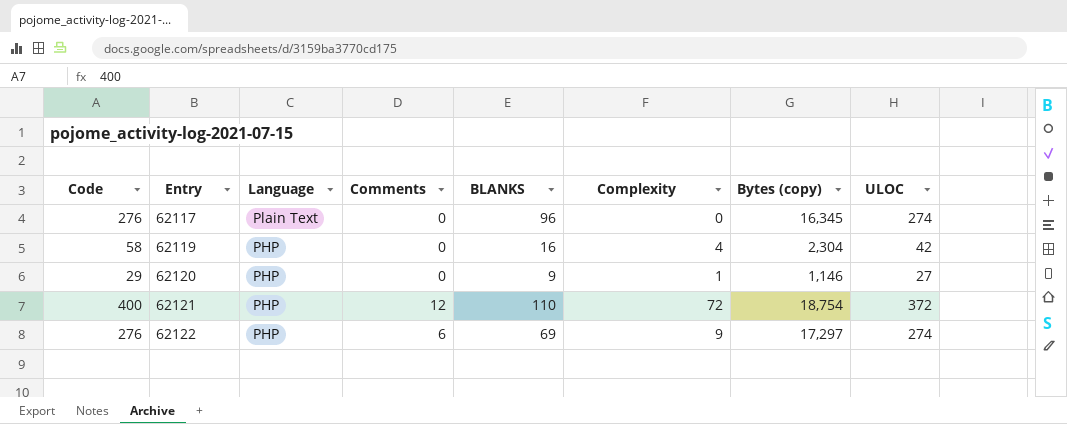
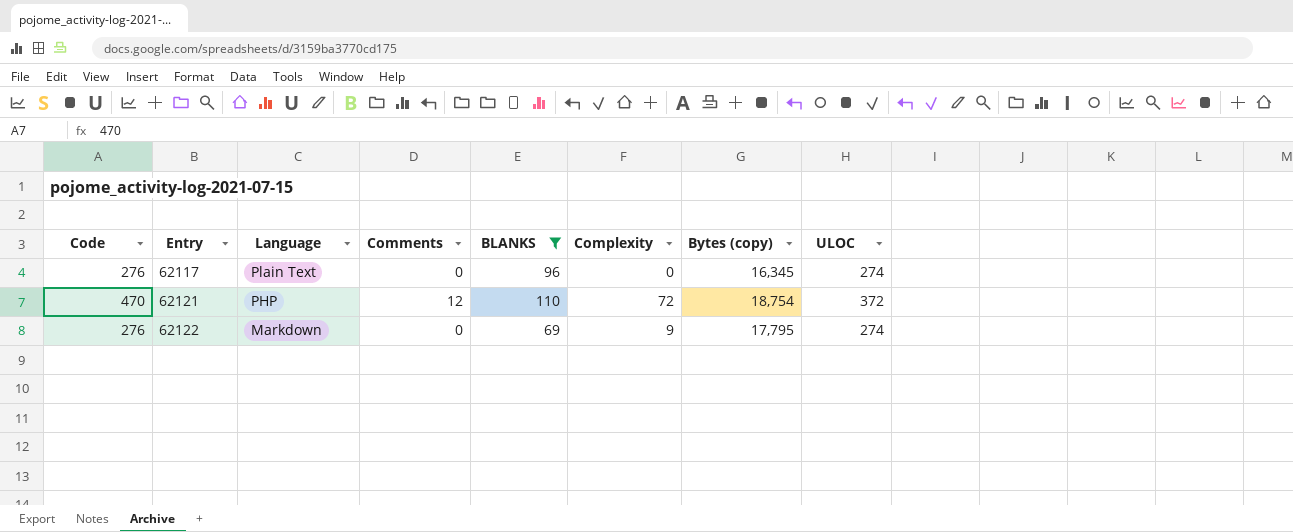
filter: none -> BLANKS >= 69
62121 | Code: 400 -> 470
62122 | Language: PHP -> Markdown
62122 | Comments: 6 -> 0
62122 | Bytes (copy): 17,297 -> 17,795

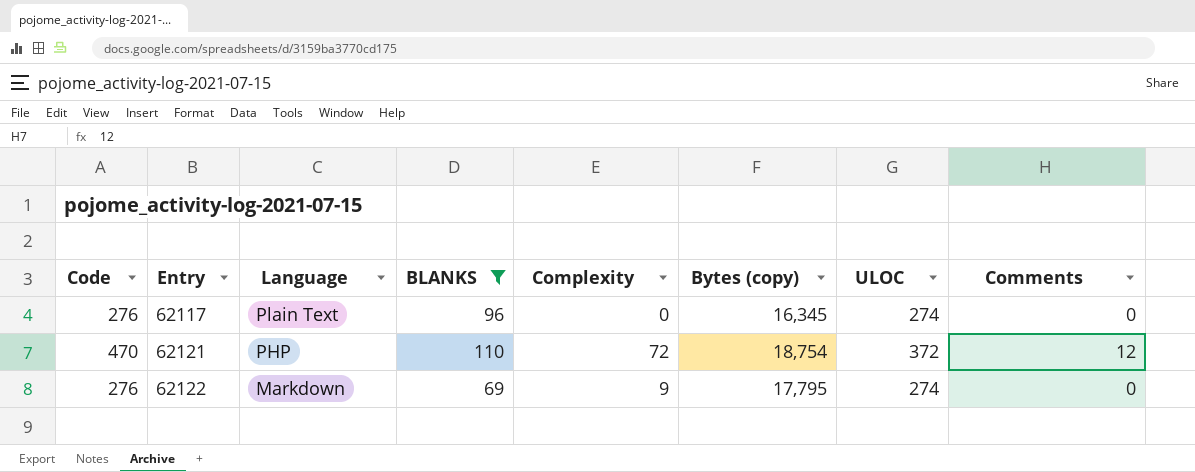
column Comments | position: 4 -> 8

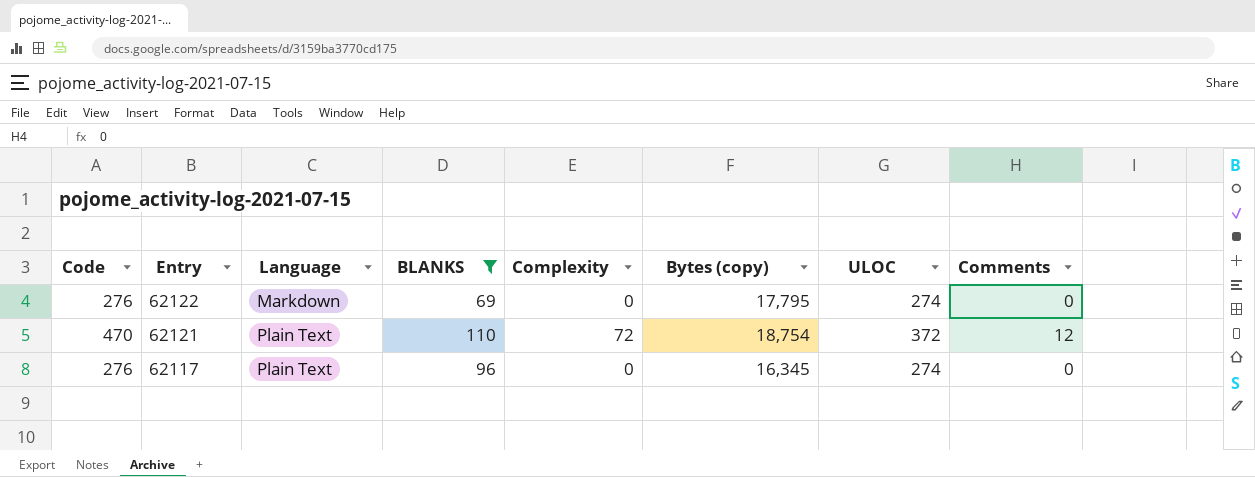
row order: Entry ascending -> Entry descending
62122 | Complexity: 9 -> 0
62121 | Language: PHP -> Plain Text

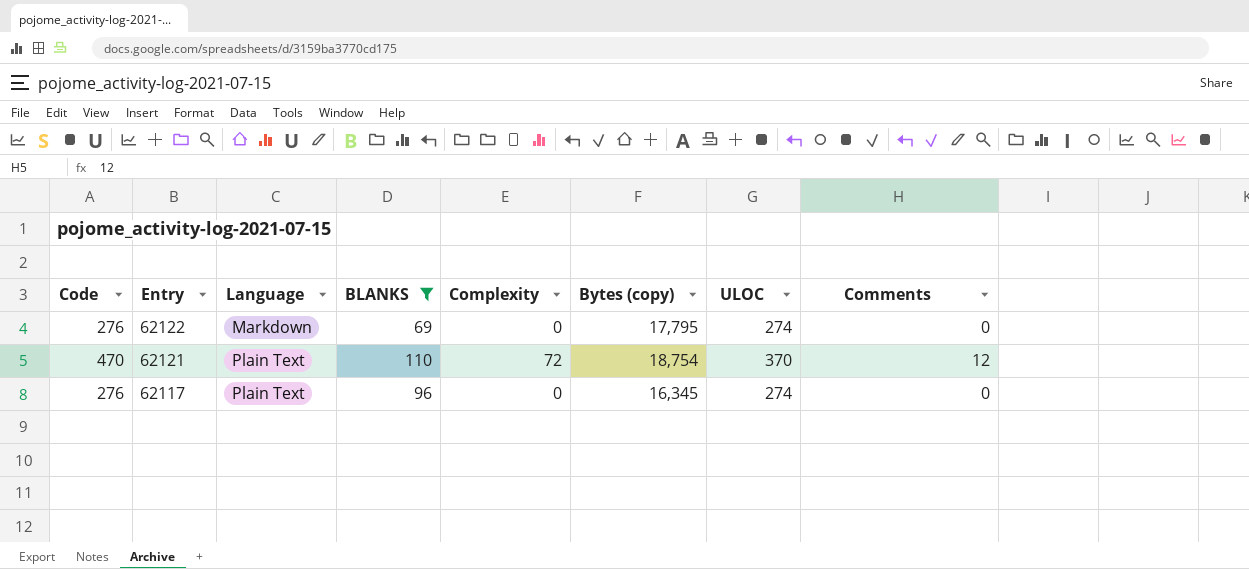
62121 | ULOC: 372 -> 370

